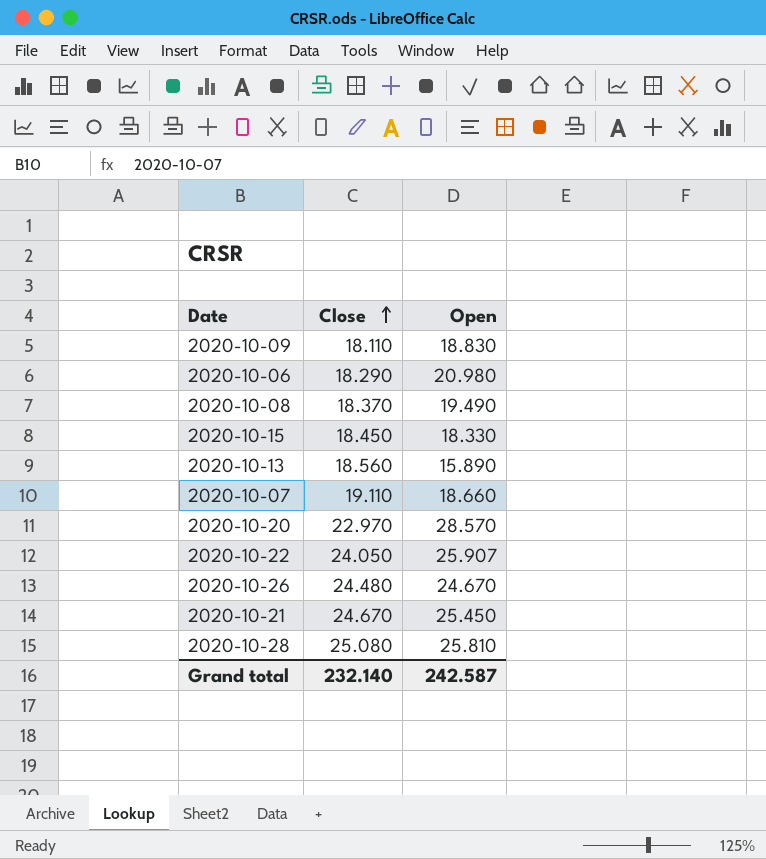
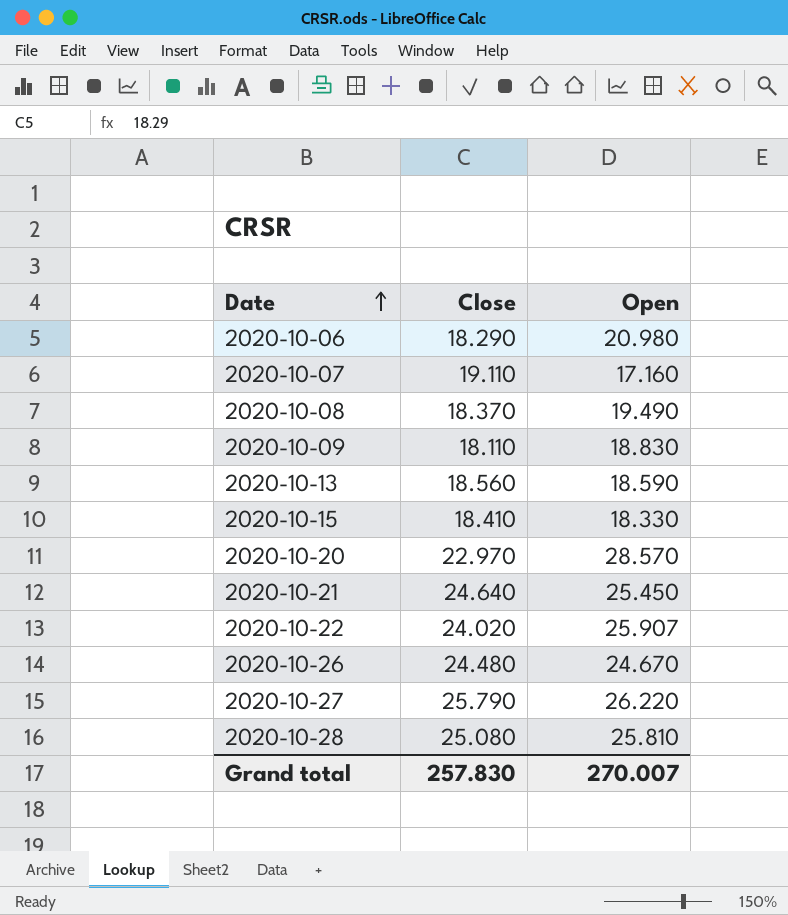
row order: Close ascending -> Date ascending
2020-10-07 | Open: 18.660 -> 17.160
2020-10-13 | Open: 15.890 -> 18.590
2020-10-15 | Close: 18.450 -> 18.410
2020-10-21 | Close: 24.670 -> 24.640
2020-10-22 | Close: 24.050 -> 24.020
row 2020-10-27: none -> 25.790 | 26.220
Grand total | Close: 232.140 -> 257.830
Grand total | Open: 242.587 -> 270.007

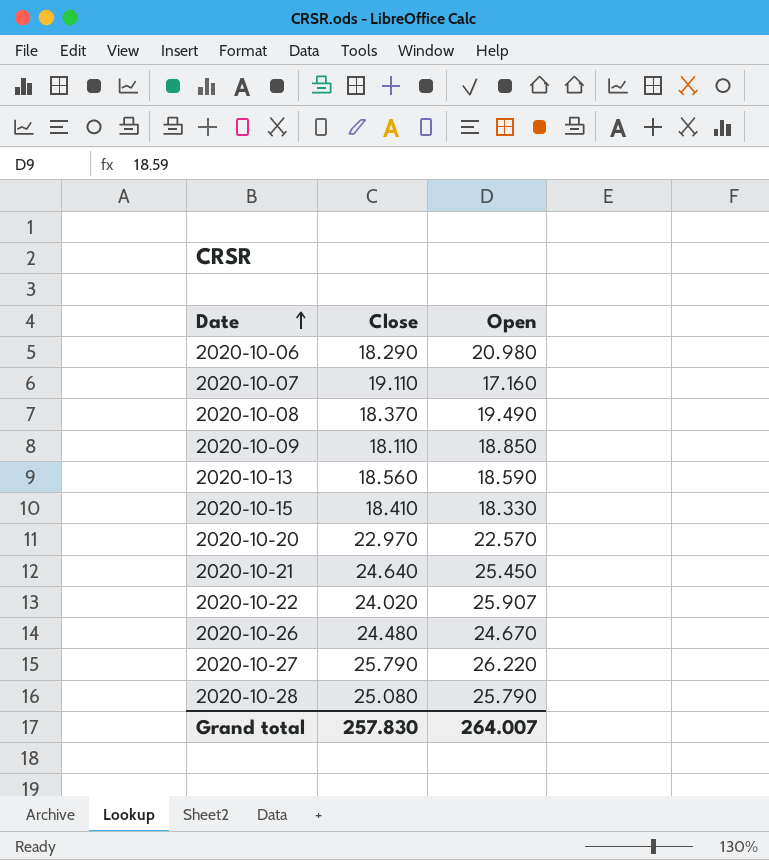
2020-10-09 | Open: 18.830 -> 18.850
2020-10-20 | Open: 28.570 -> 22.570
2020-10-28 | Open: 25.810 -> 25.790
Grand total | Open: 270.007 -> 264.007

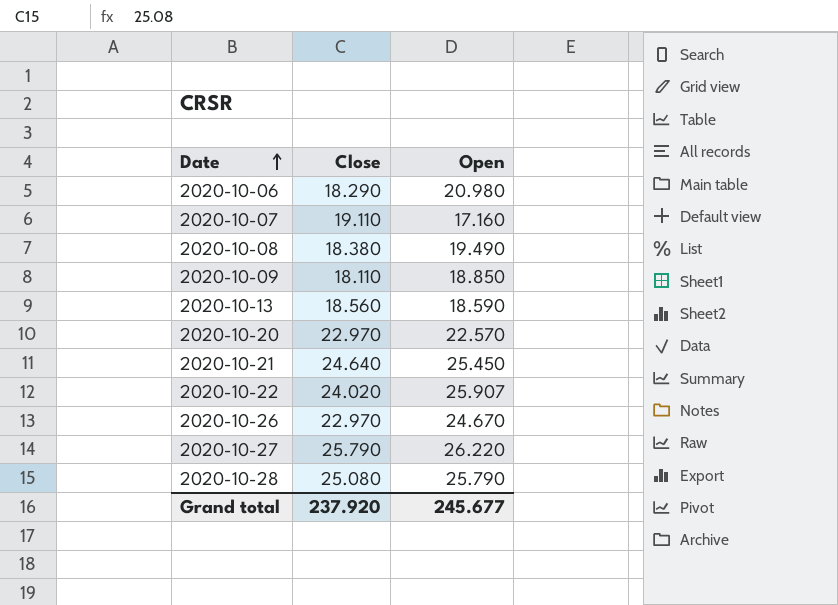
row 2020-10-15: 18.410 | 18.330 -> none
2020-10-08 | Close: 18.370 -> 18.380
2020-10-26 | Close: 24.480 -> 22.970
Grand total | Close: 257.830 -> 237.920
Grand total | Open: 264.007 -> 245.677

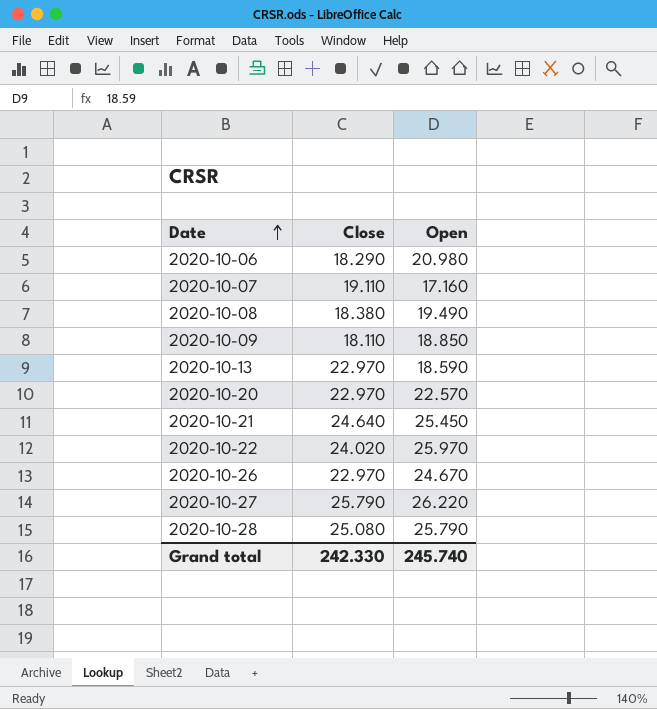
2020-10-13 | Close: 18.560 -> 22.970
2020-10-22 | Open: 25.907 -> 25.970
Grand total | Close: 237.920 -> 242.330
Grand total | Open: 245.677 -> 245.740

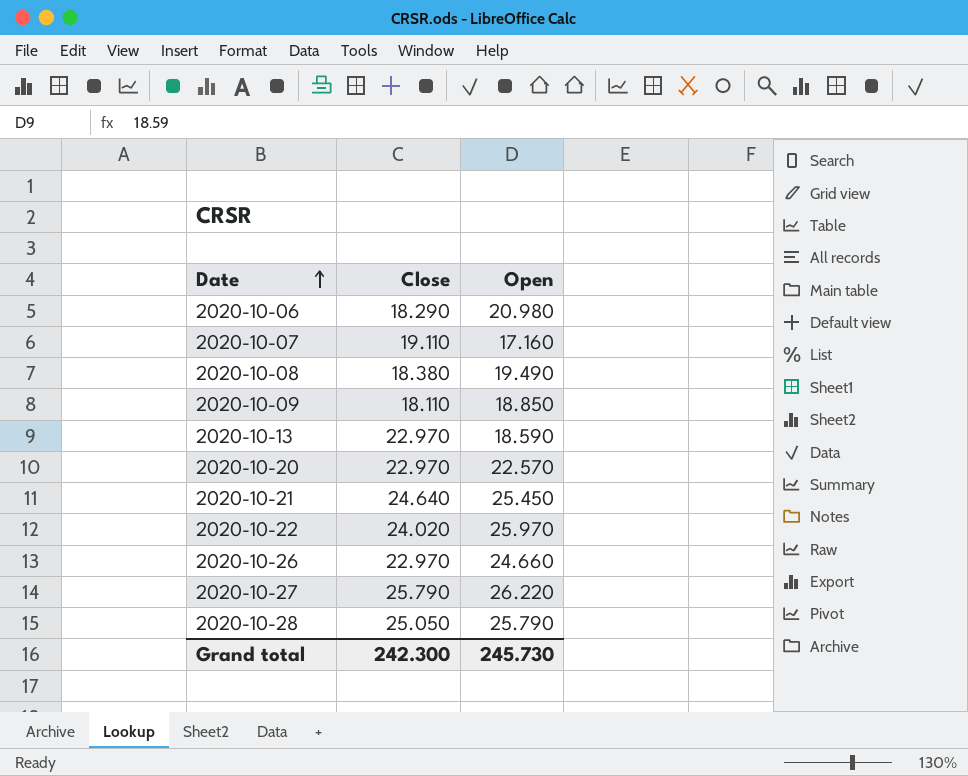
2020-10-26 | Open: 24.670 -> 24.660
2020-10-28 | Close: 25.080 -> 25.050
Grand total | Close: 242.330 -> 242.300
Grand total | Open: 245.740 -> 245.730

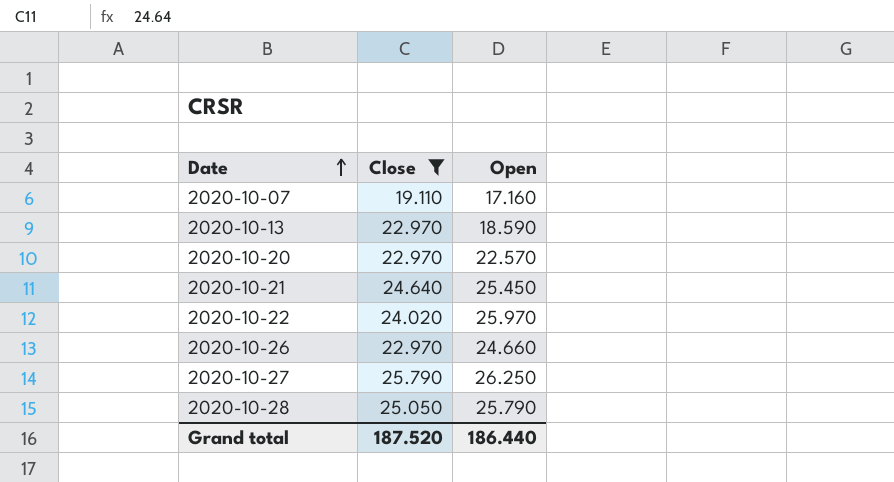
filter: none -> Close >= 19.110
2020-10-27 | Open: 26.220 -> 26.250
Grand total | Close: 242.300 -> 187.520
Grand total | Open: 245.730 -> 186.440

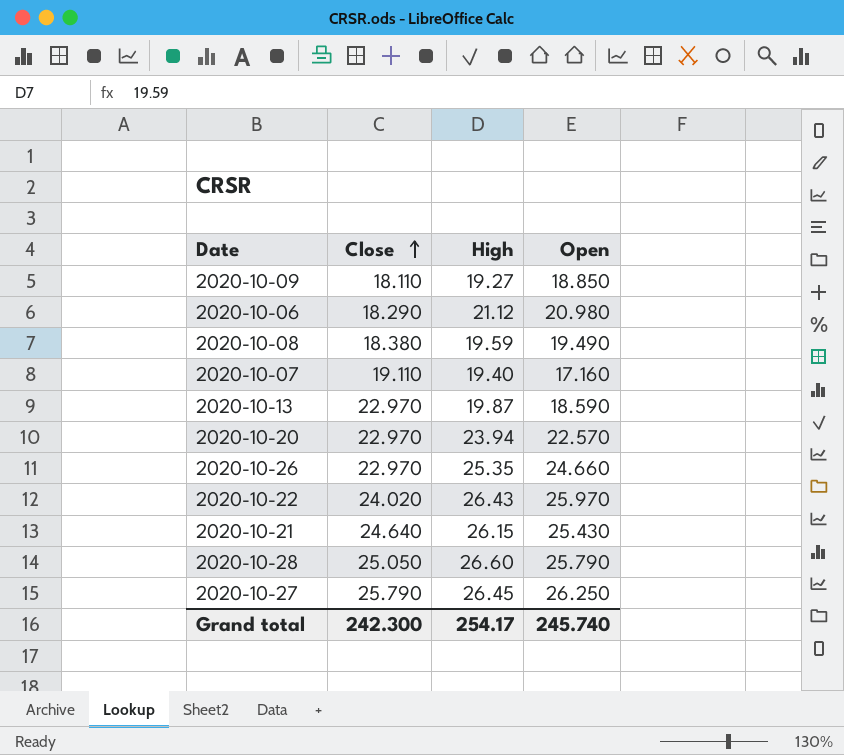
filter: Close >= 19.110 -> none
row order: Date ascending -> Close ascending
column High | position: none -> 3
2020-10-21 | Open: 25.450 -> 25.430
Grand total | Close: 187.520 -> 242.300
Grand total | Open: 186.440 -> 245.740

